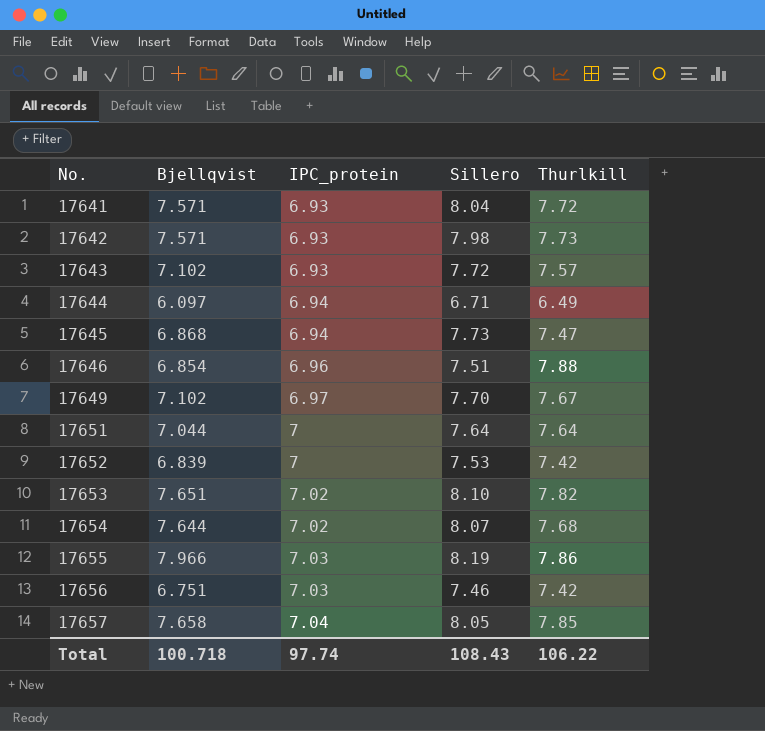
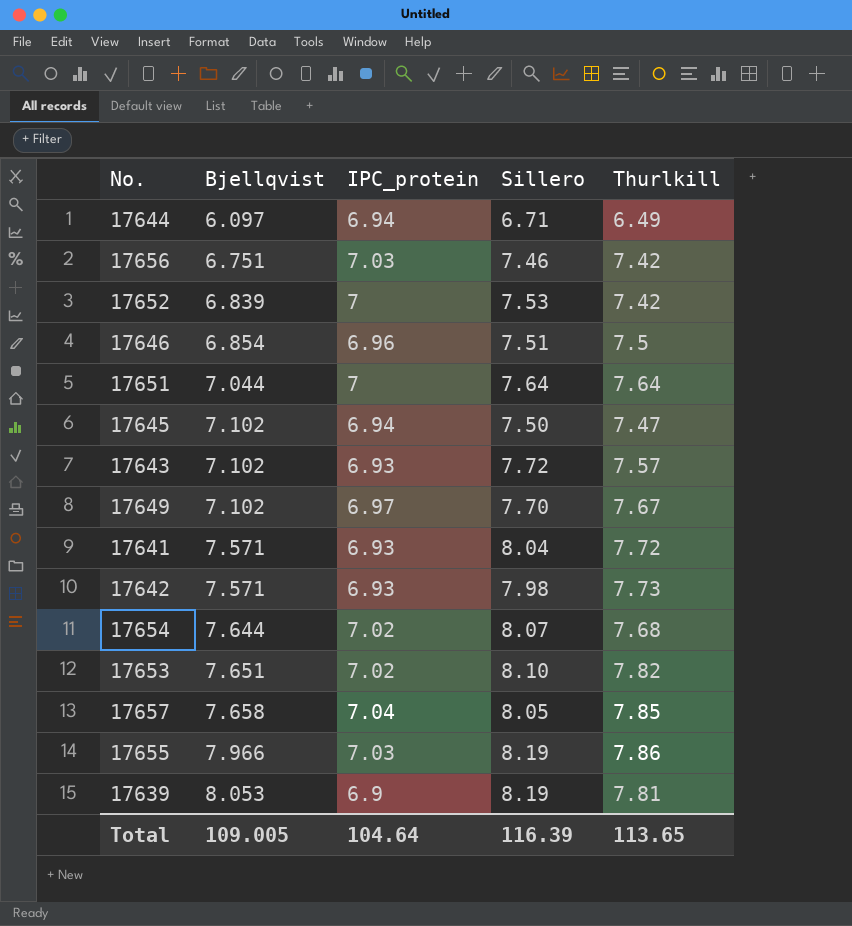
row order: No. ascending -> Bjellqvist ascending
17646 | Thurlkill: 7.88 -> 7.5
17645 | Bjellqvist: 6.868 -> 7.102
17645 | Sillero: 7.73 -> 7.50
row 17639: none -> 8.053 | 6.9 | 8.19 | 7.81
Total | Bjellqvist: 100.718 -> 109.005
Total | IPC_protein: 97.74 -> 104.64
Total | Sillero: 108.43 -> 116.39
Total | Thurlkill: 106.22 -> 113.65

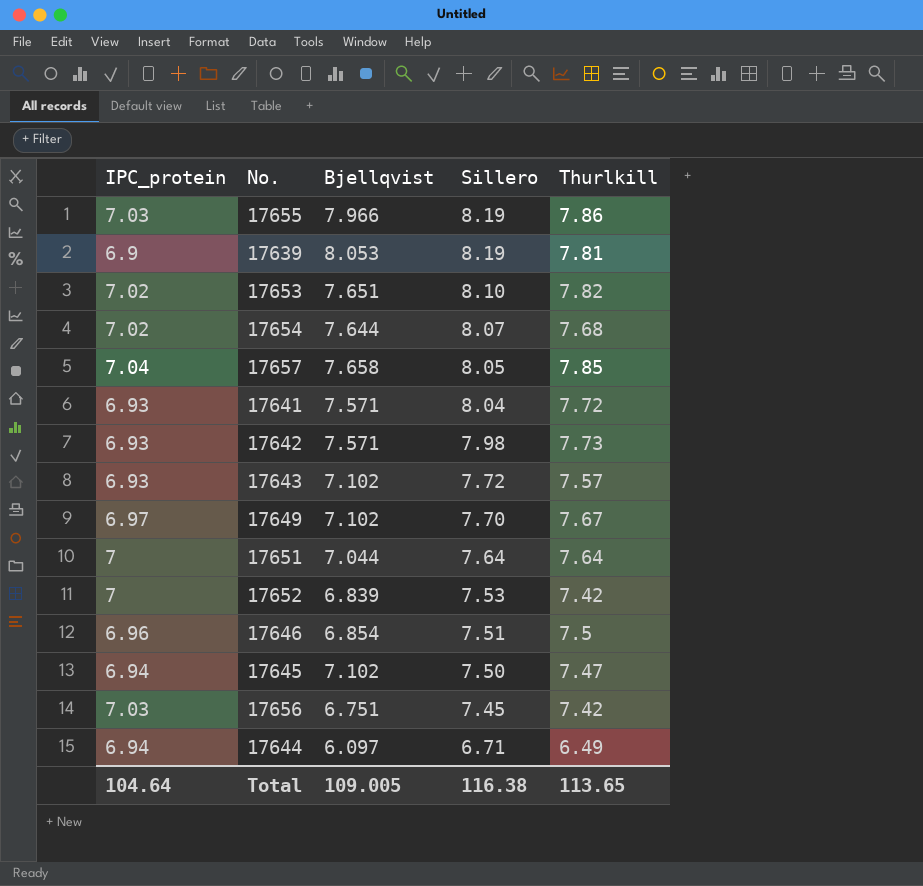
row order: Bjellqvist ascending -> Sillero descending
column IPC_protein | position: 3 -> 1
17656 | Sillero: 7.46 -> 7.45
Total | Sillero: 116.39 -> 116.38

